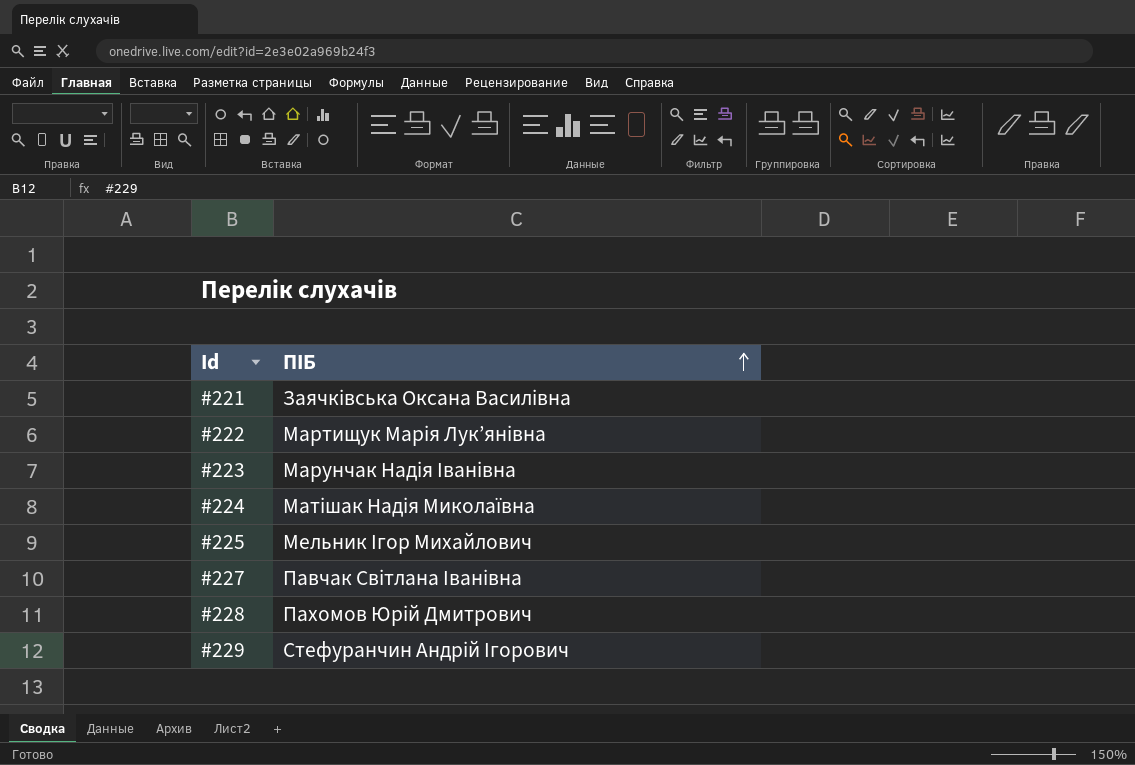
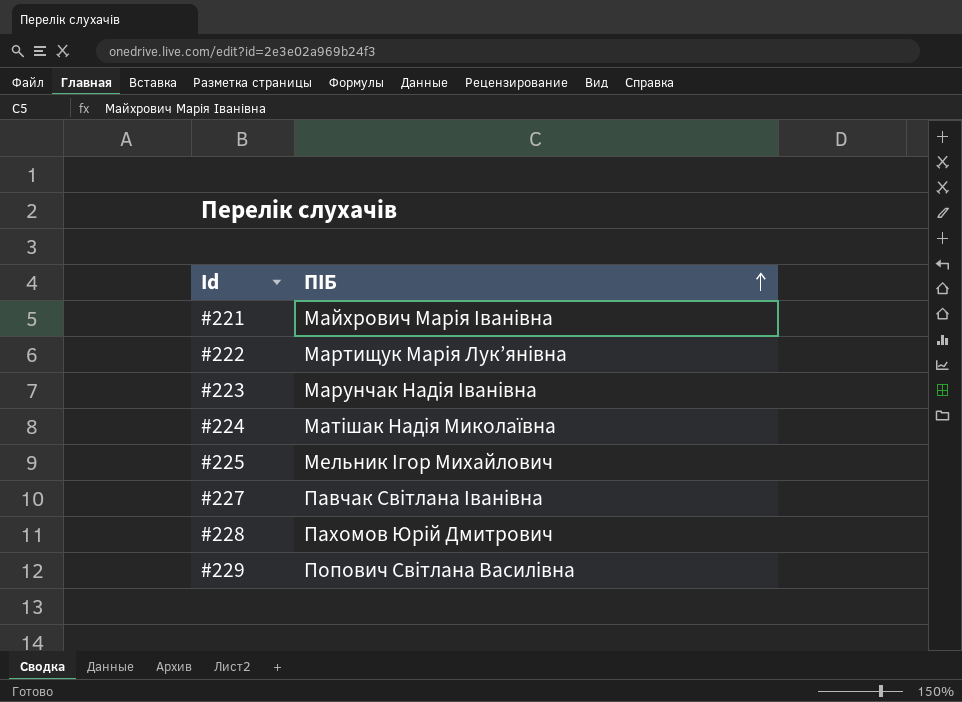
#221 | ПІБ: Заячківська Оксана Василівна -> Майхрович Марія Іванівна
#229 | ПІБ: Стефуранчин Андрій Ігорович -> Попович Світлана Василівна

